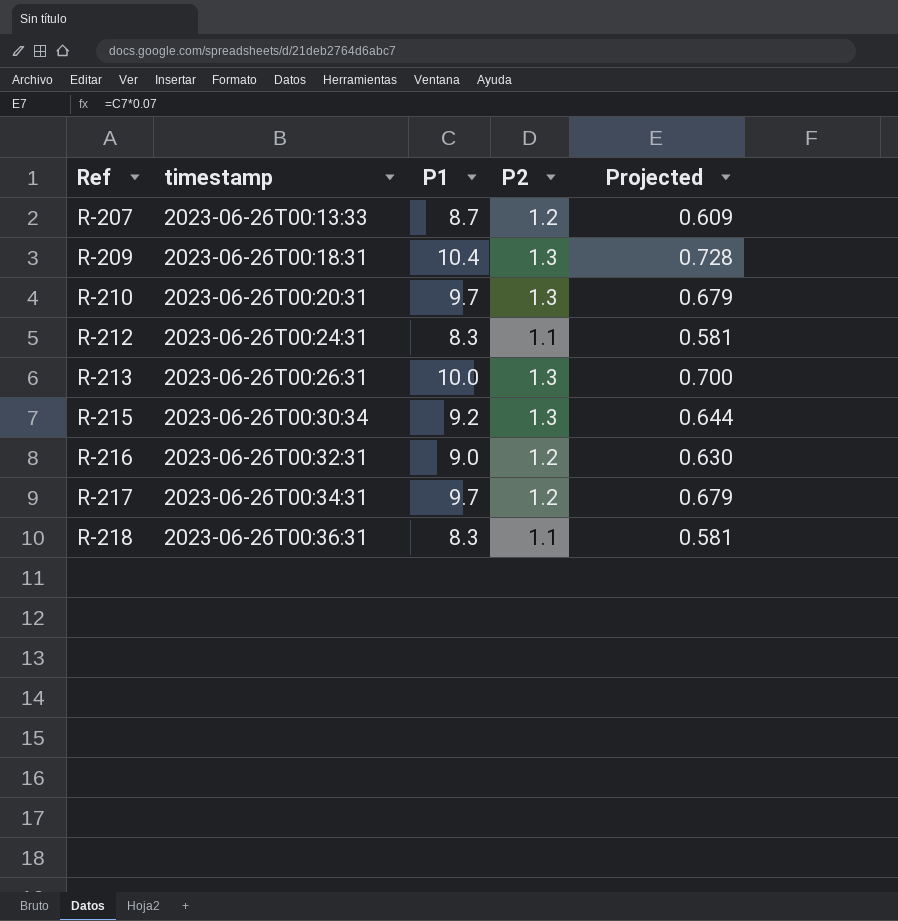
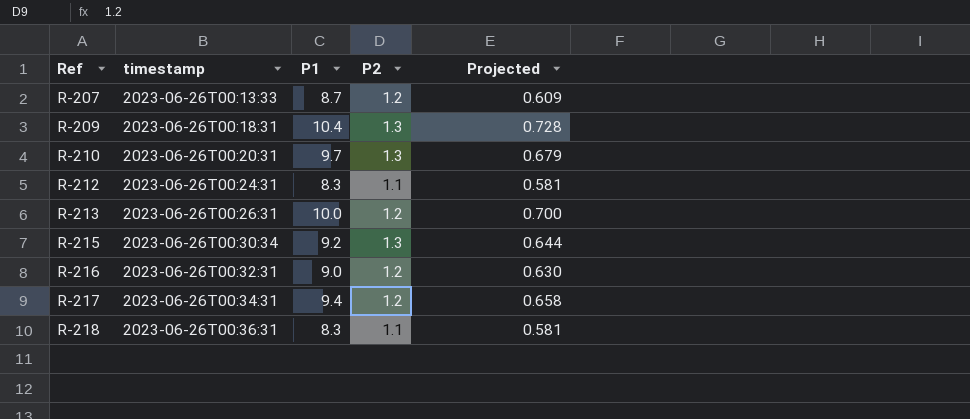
R-213 | P2: 1.3 -> 1.2
R-217 | P1: 9.7 -> 9.4
R-217 | Projected: 0.679 -> 0.658

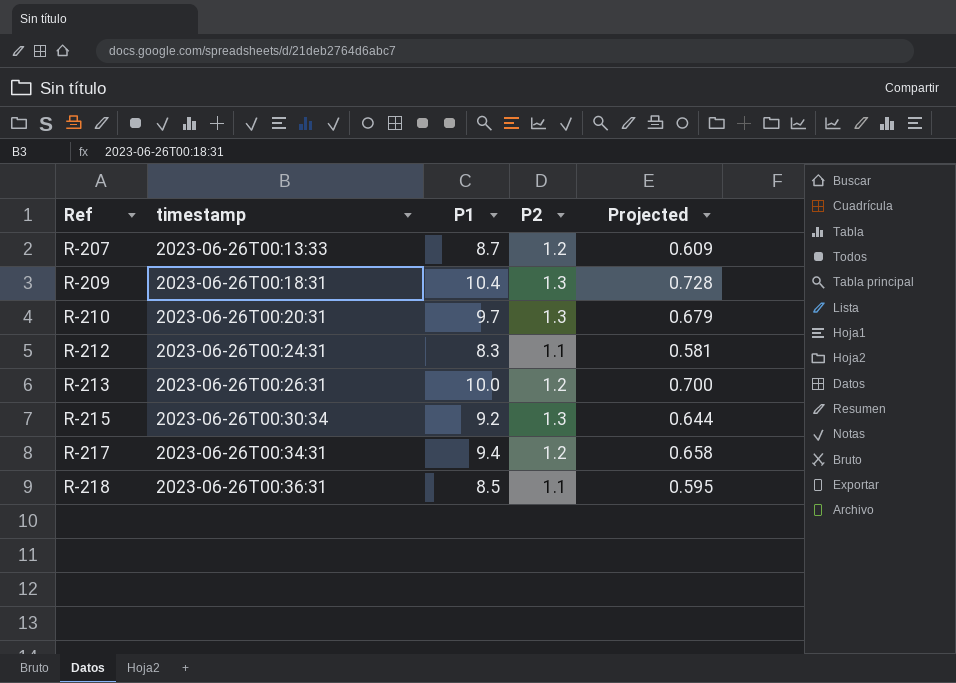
row R-216: 2023-06-26T00:32:31 | 9.0 | 1.2 | 0.630 -> none
R-218 | P1: 8.3 -> 8.5
R-218 | Projected: 0.581 -> 0.595

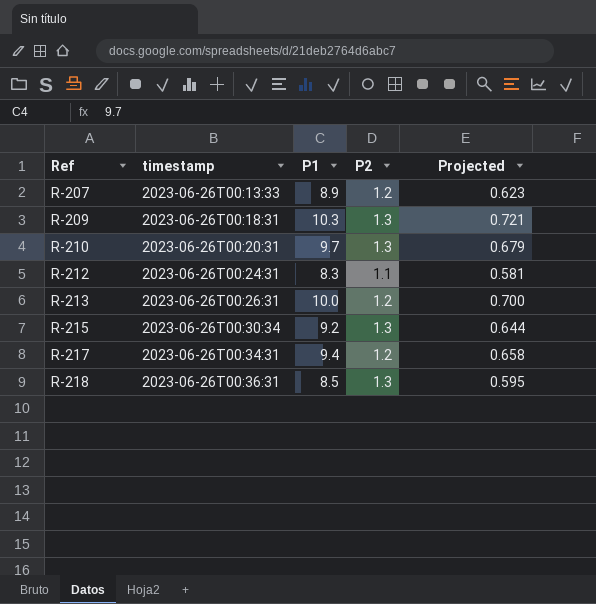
R-207 | P1: 8.7 -> 8.9
R-207 | Projected: 0.609 -> 0.623
R-209 | P1: 10.4 -> 10.3
R-209 | Projected: 0.728 -> 0.721
R-218 | P2: 1.1 -> 1.3

